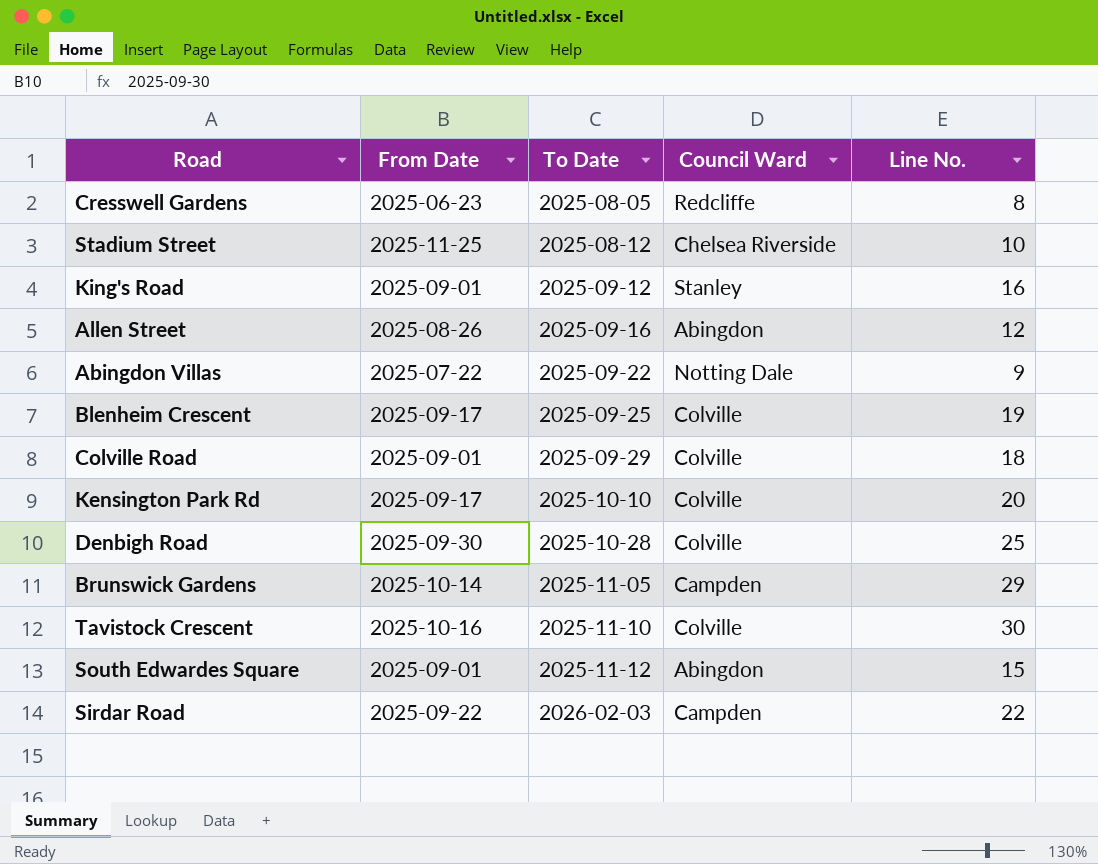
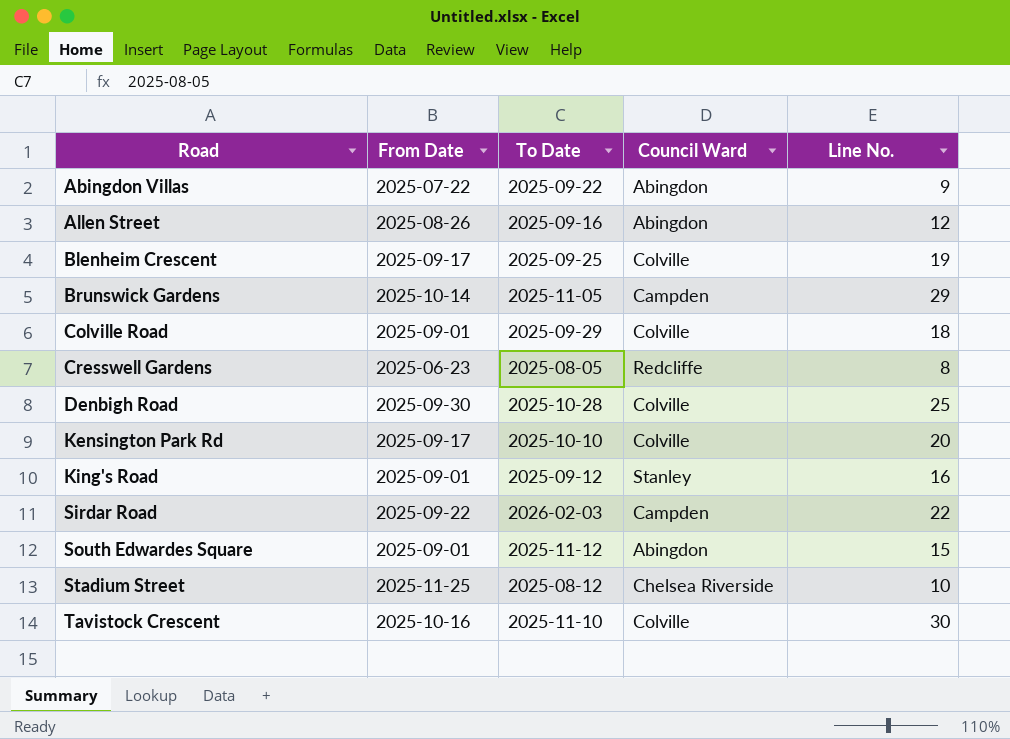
row order: To Date ascending -> Road ascending
Abingdon Villas | Council Ward: Notting Dale -> Abingdon

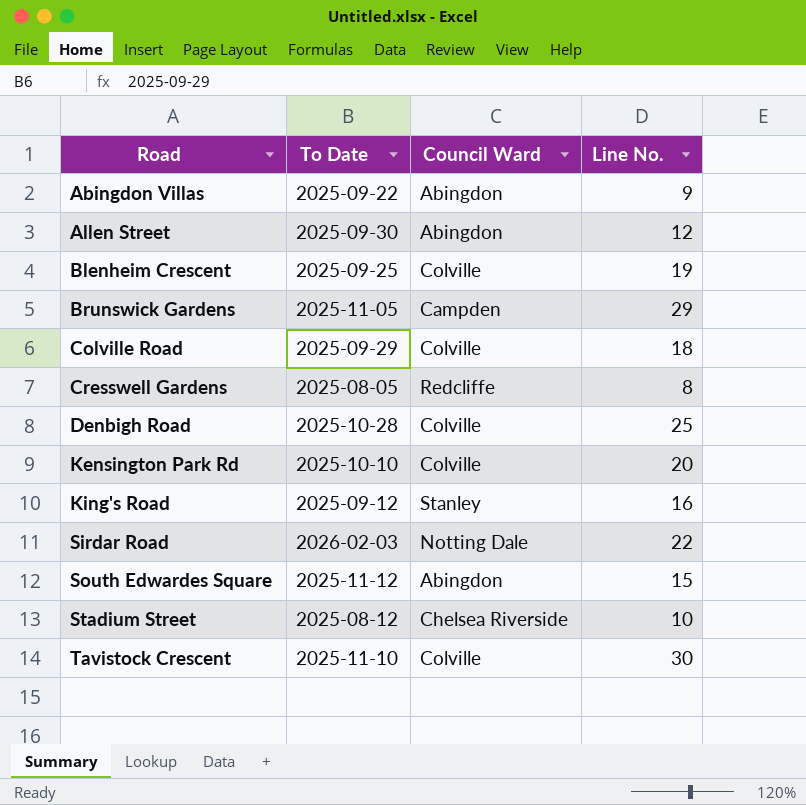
column From Date | position: 2 -> none
Allen Street | To Date: 2025-09-16 -> 2025-09-30
Sirdar Road | Council Ward: Campden -> Notting Dale

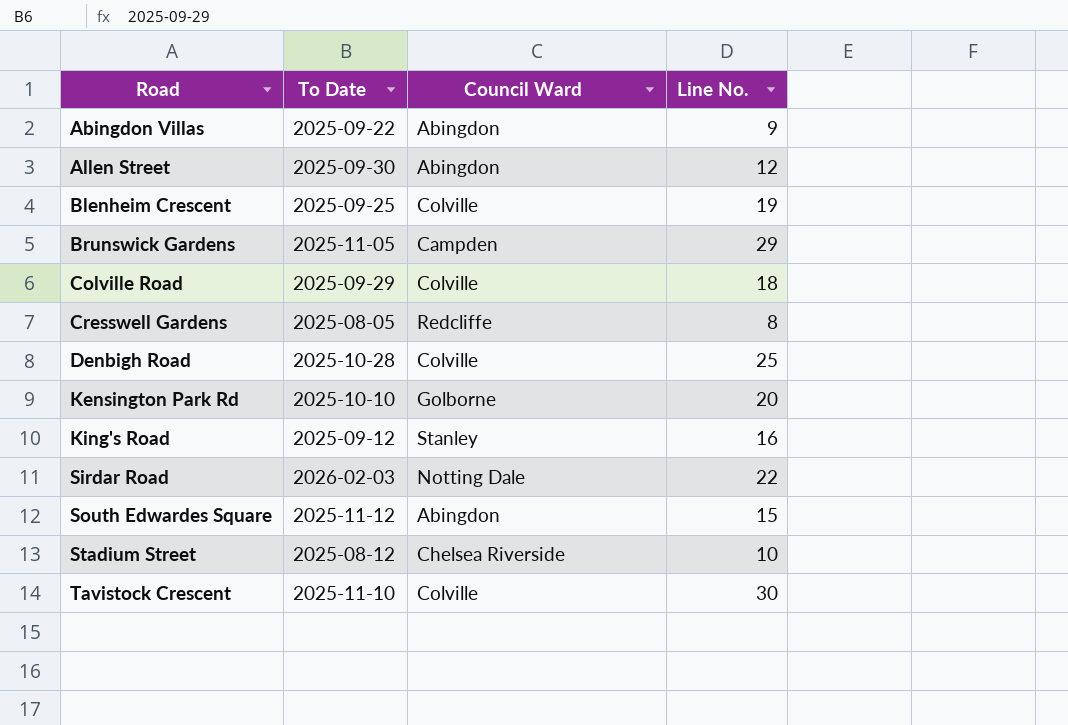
Kensington Park Rd | Council Ward: Colville -> Golborne

